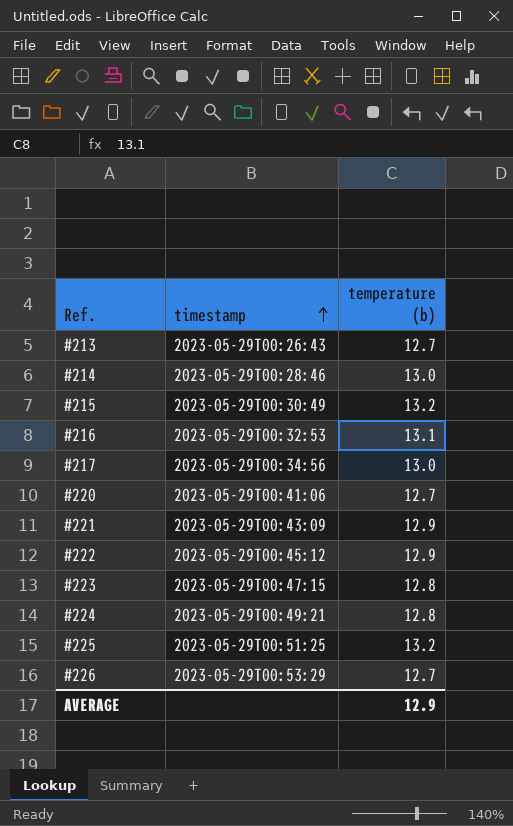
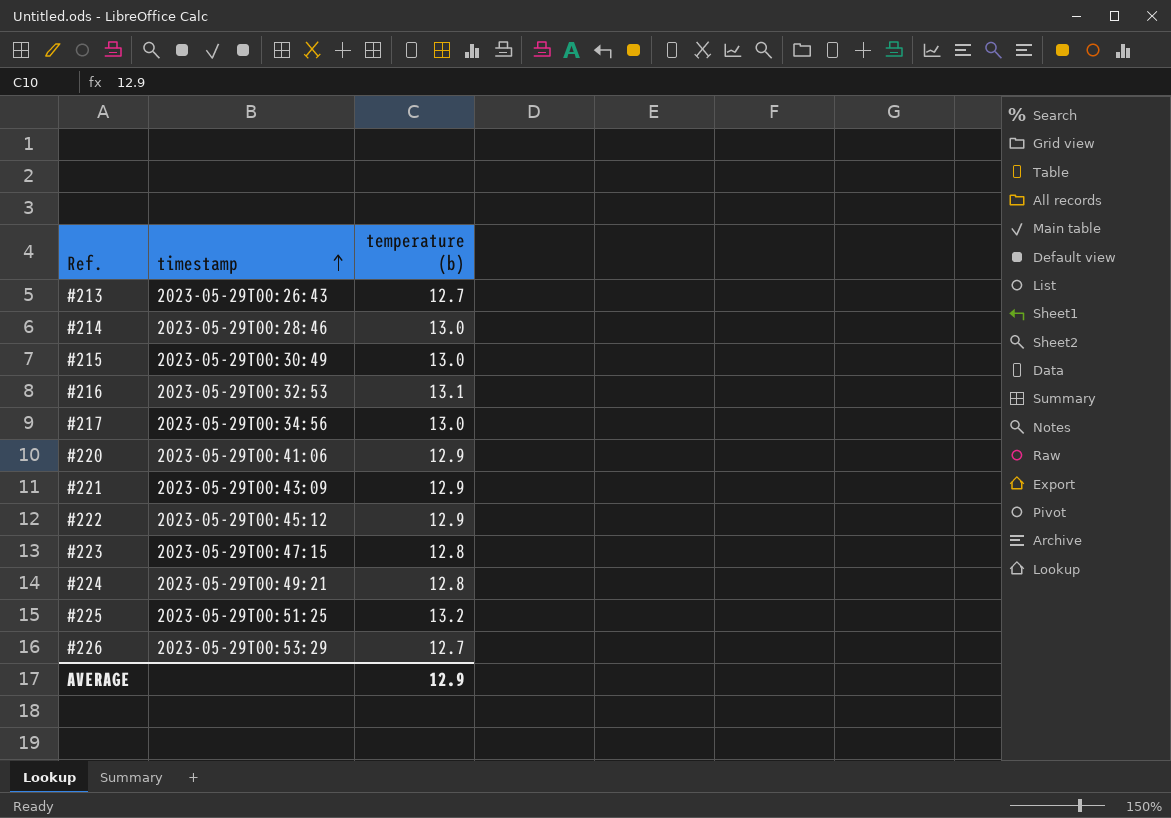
#215 | temperature (b): 13.2 -> 13.0
#220 | temperature (b): 12.7 -> 12.9

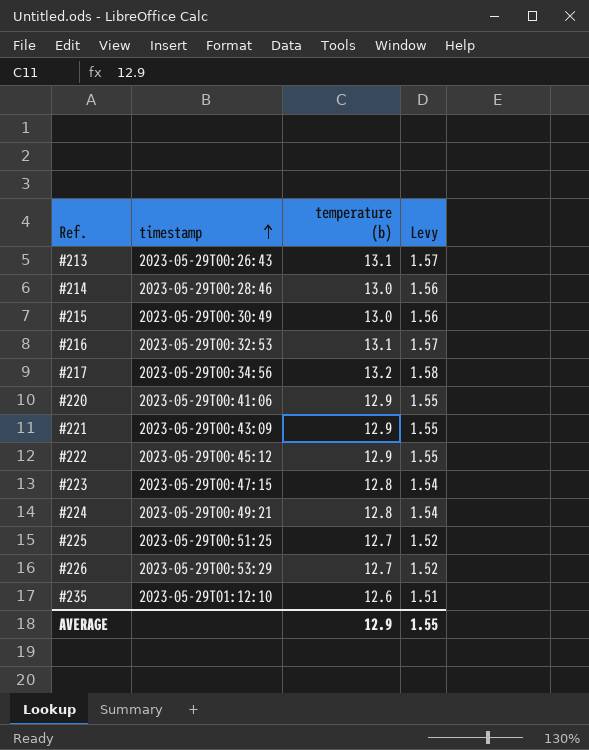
column Levy | formula: none -> [temperature (b)] * 0.12
#213 | temperature (b): 12.7 -> 13.1
#217 | temperature (b): 13.0 -> 13.2
#225 | temperature (b): 13.2 -> 12.7
row #235: none -> 2023-05-29T01:12:10 | 12.6 | 1.51

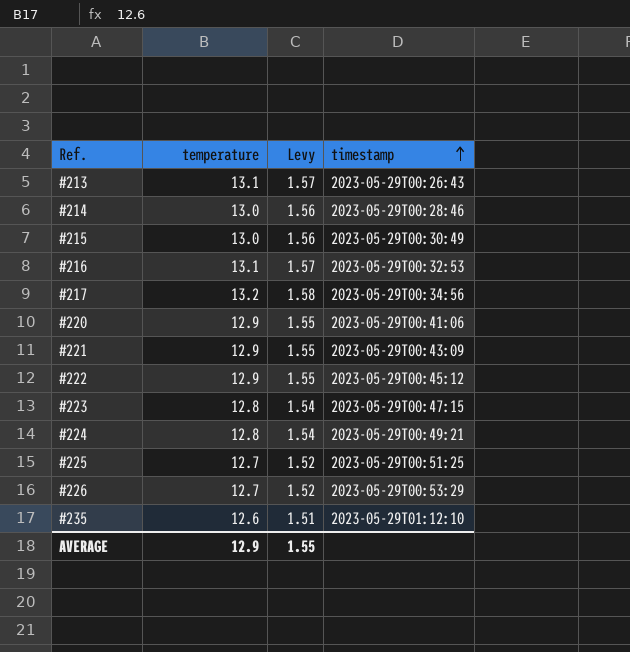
column name: temperature (b) -> temperature
column timestamp | position: 2 -> 4

